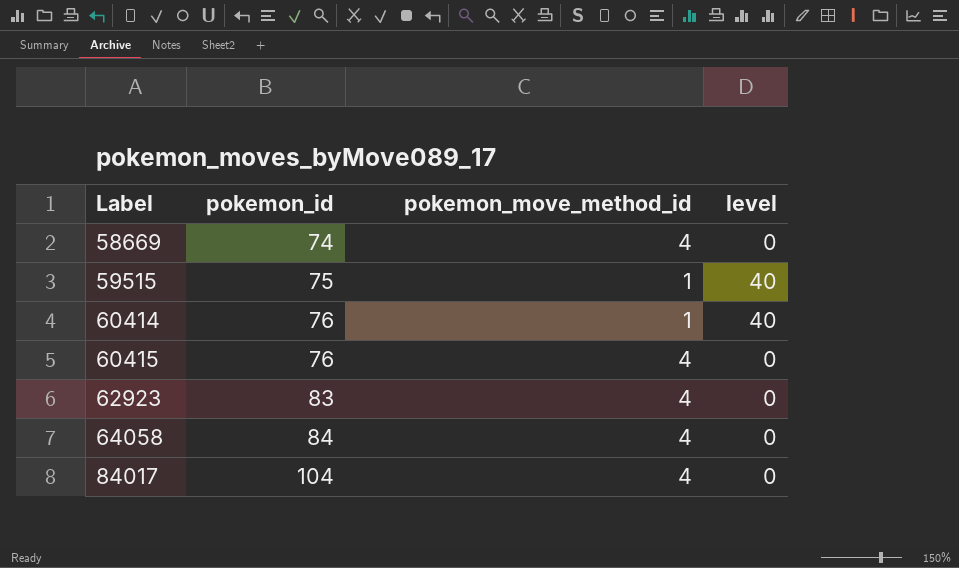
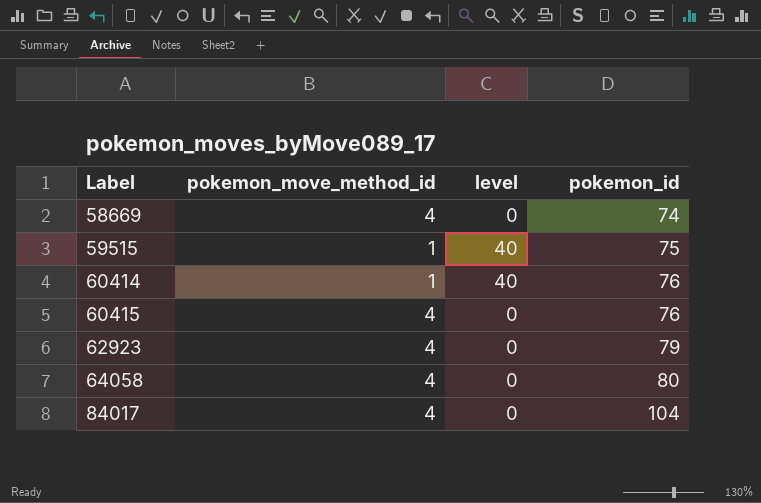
column pokemon_id | position: 2 -> 4
62923 | pokemon_id: 83 -> 79
64058 | pokemon_id: 84 -> 80

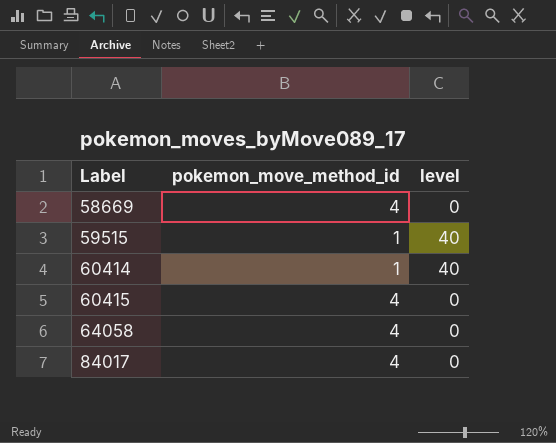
column pokemon_id | position: 4 -> none
row 62923: 4 | 0 | 79 -> none

